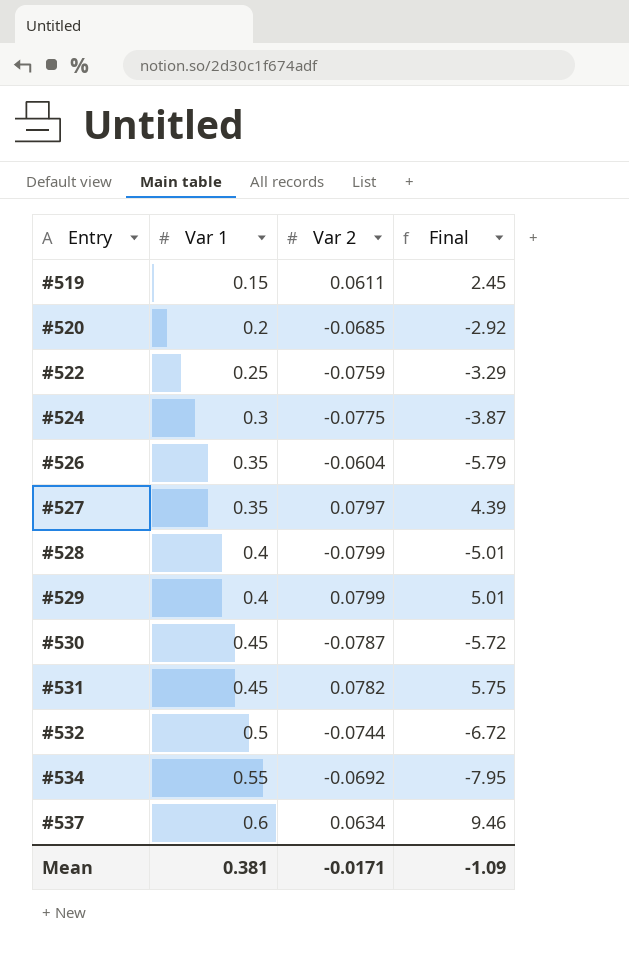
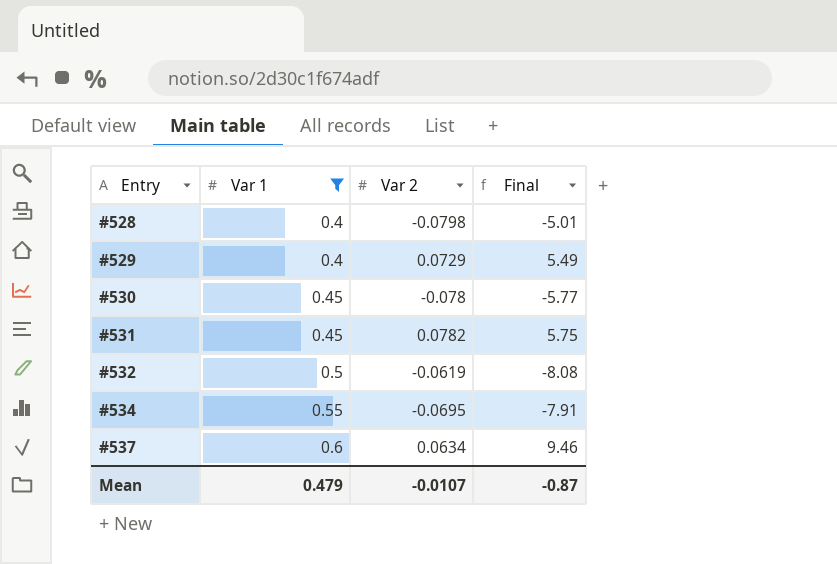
filter: none -> Var 1 >= 0.4
#528 | Var 2: -0.0799 -> -0.0798
#529 | Var 2: 0.0799 -> 0.0729
#529 | Final: 5.01 -> 5.49
#530 | Var 2: -0.0787 -> -0.078
#530 | Final: -5.72 -> -5.77
#532 | Var 2: -0.0744 -> -0.0619
#532 | Final: -6.72 -> -8.08
#534 | Var 2: -0.0692 -> -0.0695
#534 | Final: -7.95 -> -7.91
Mean | Var 1: 0.381 -> 0.479
Mean | Var 2: -0.0171 -> -0.0107
Mean | Final: -1.09 -> -0.87

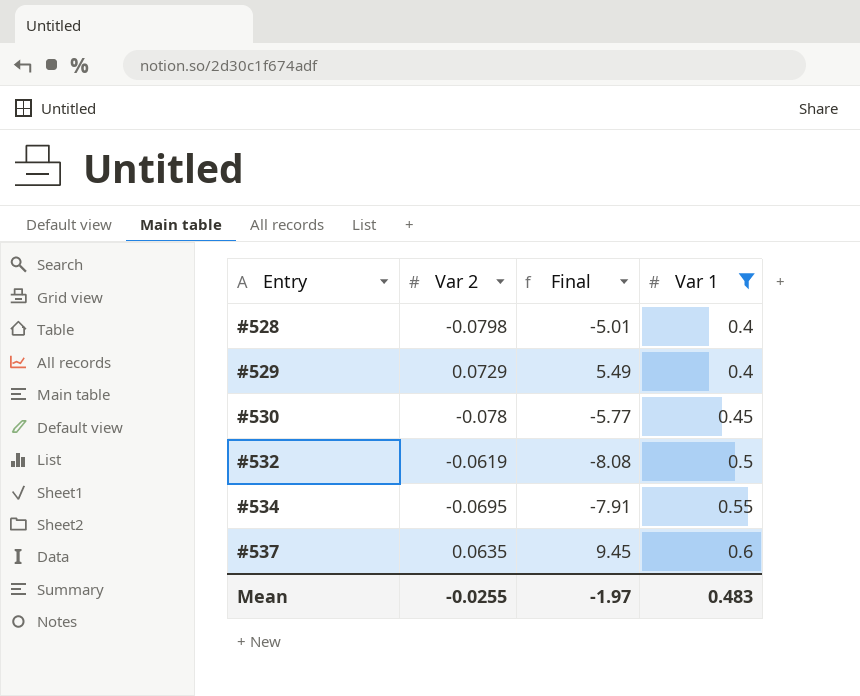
column Var 1 | position: 2 -> 4
row #531: 0.45 | 0.0782 | 5.75 -> none
#537 | Var 2: 0.0634 -> 0.0635
#537 | Final: 9.46 -> 9.45
Mean | Var 2: -0.0107 -> -0.0255
Mean | Final: -0.87 -> -1.97
Mean | Var 1: 0.479 -> 0.483

